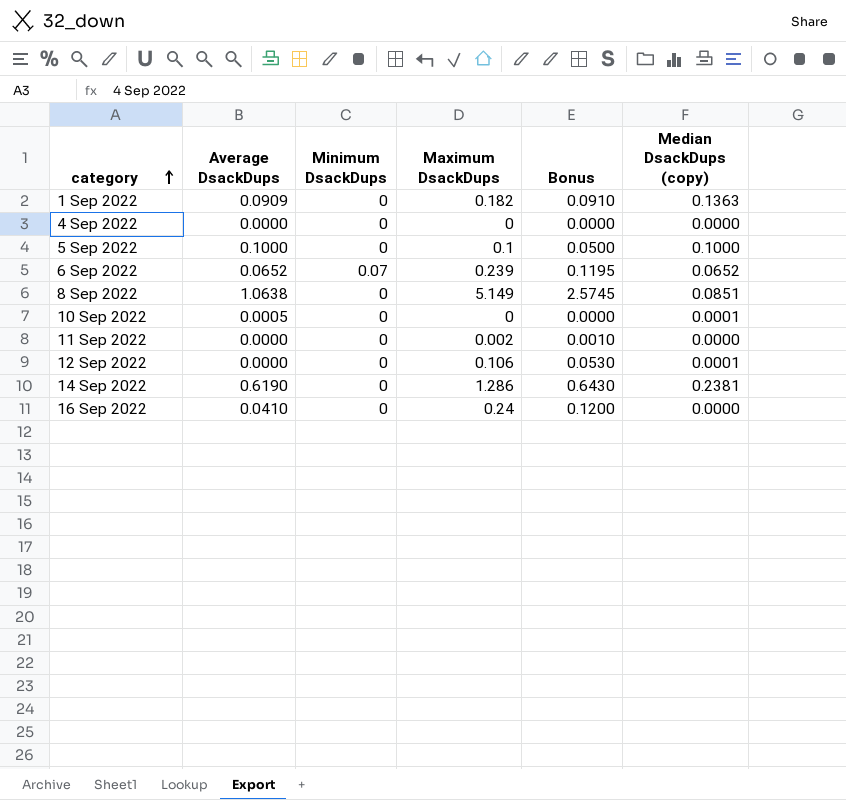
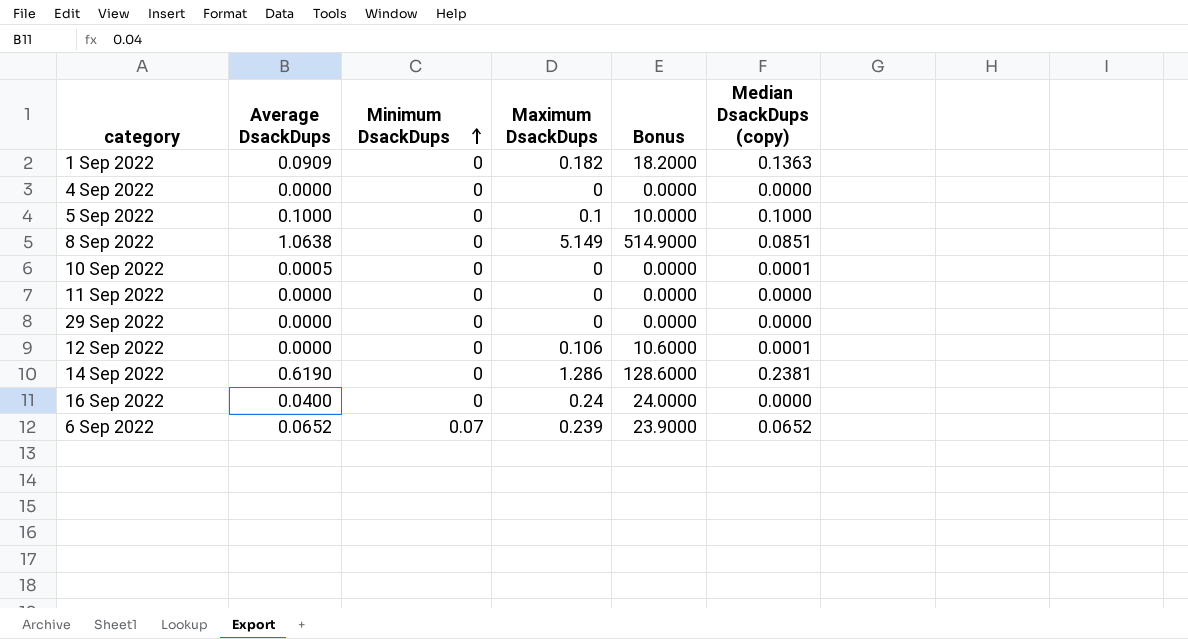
row order: category ascending -> Minimum DsackDups ascending
column Bonus | formula: [Maximum DsackDups] * 0.5 -> [Maximum DsackDups] * 100
11 Sep 2022 | Maximum DsackDups: 0.002 -> 0
row 29 Sep 2022: none -> 0.0000 | 0 | 0 | 0.0000 | 0.0000
16 Sep 2022 | Average DsackDups: 0.0410 -> 0.0400

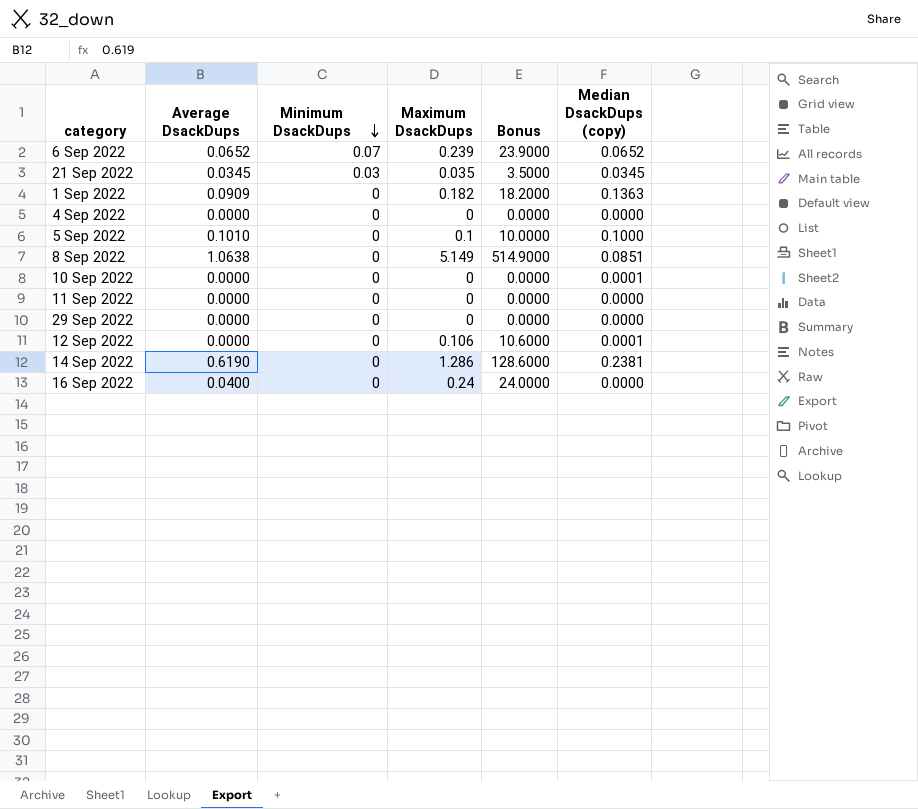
row order: Minimum DsackDups ascending -> Minimum DsackDups descending
row 21 Sep 2022: none -> 0.0345 | 0.03 | 0.035 | 3.5000 | 0.0345
5 Sep 2022 | Average DsackDups: 0.1000 -> 0.1010
10 Sep 2022 | Average DsackDups: 0.0005 -> 0.0000

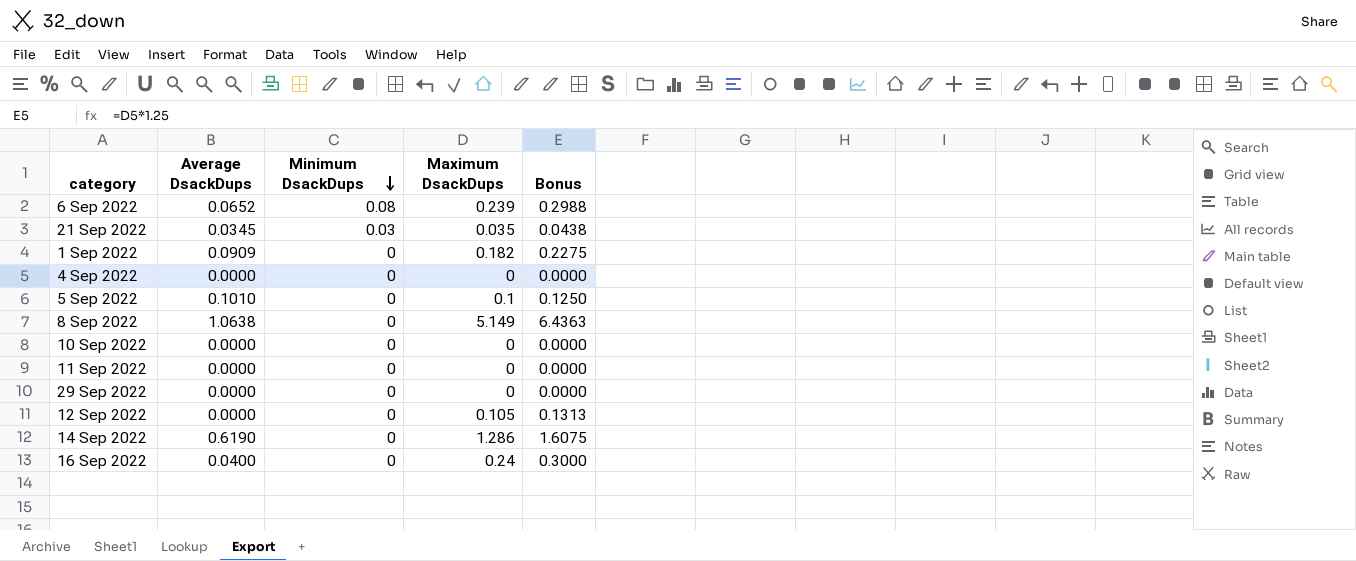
column Median DsackDups (copy) | position: 6 -> none
column Bonus | formula: [Maximum DsackDups] * 100 -> [Maximum DsackDups] * 1.25
6 Sep 2022 | Minimum DsackDups: 0.07 -> 0.08
12 Sep 2022 | Maximum DsackDups: 0.106 -> 0.105

